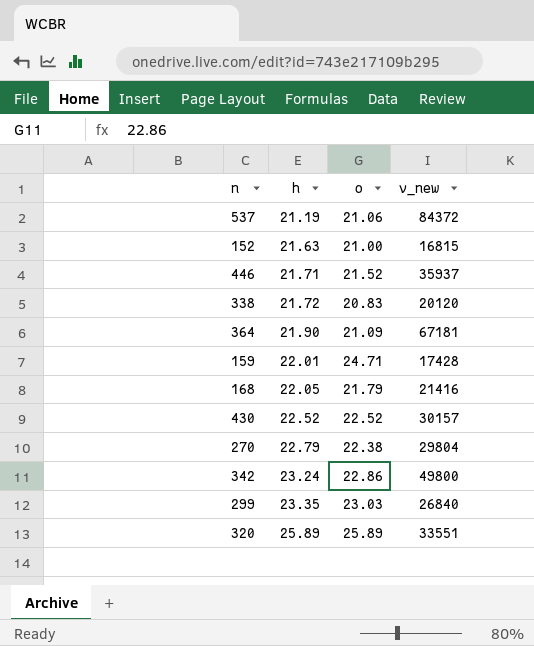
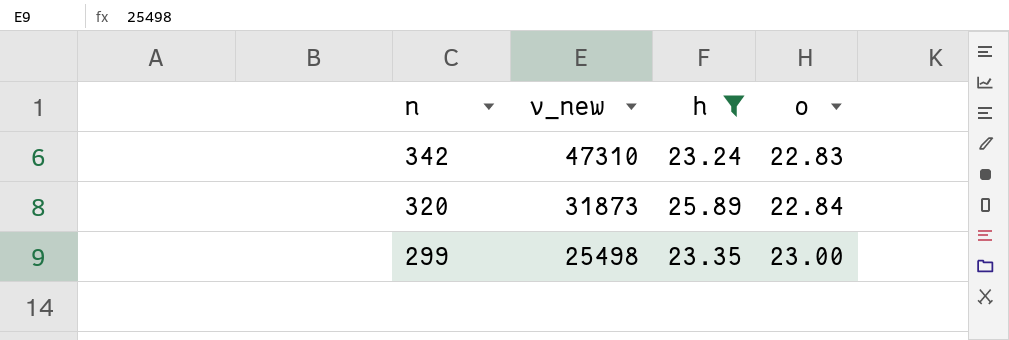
filter: none -> h >= 23.24
row order: h ascending -> n descending
column v_new | position: 4 -> 2
342 | v_new: 49800 -> 47310
342 | o: 22.86 -> 22.83
320 | v_new: 33551 -> 31873
320 | o: 25.89 -> 22.84
299 | v_new: 26840 -> 25498
299 | o: 23.03 -> 23.00

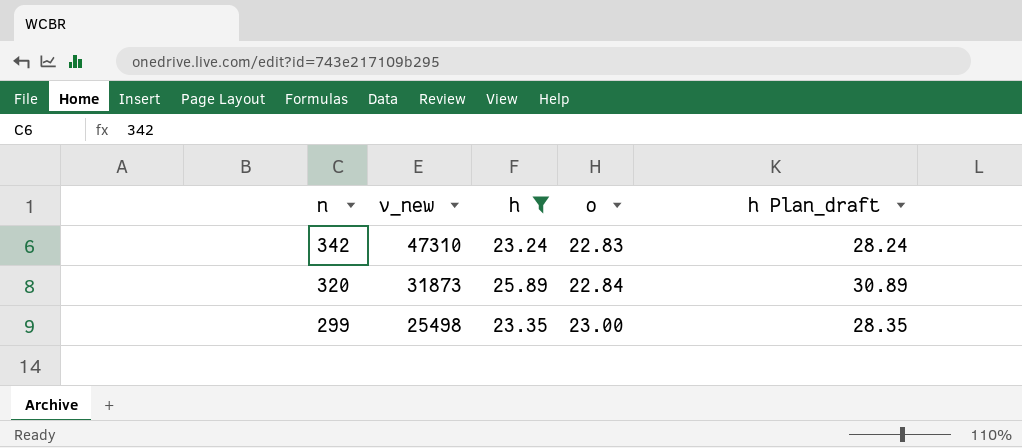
column h Plan_draft | formula: none -> [h] + 5

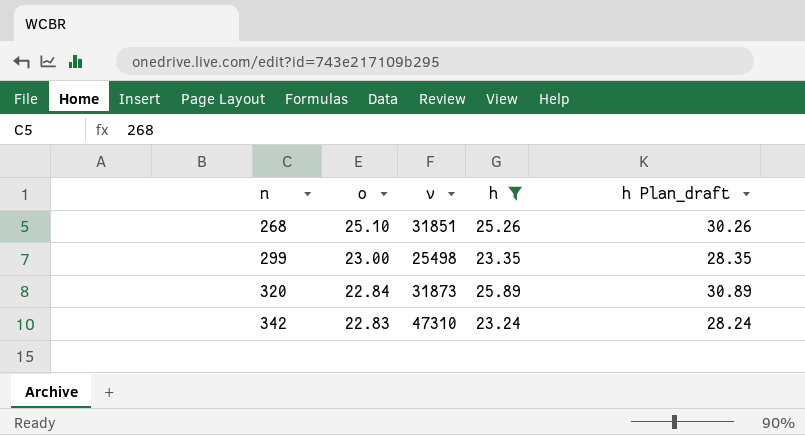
row order: n descending -> n ascending
column o | position: 4 -> 2
column name: v_new -> v
row 268: none -> 25.10 | 31851 | 25.26 | 30.26

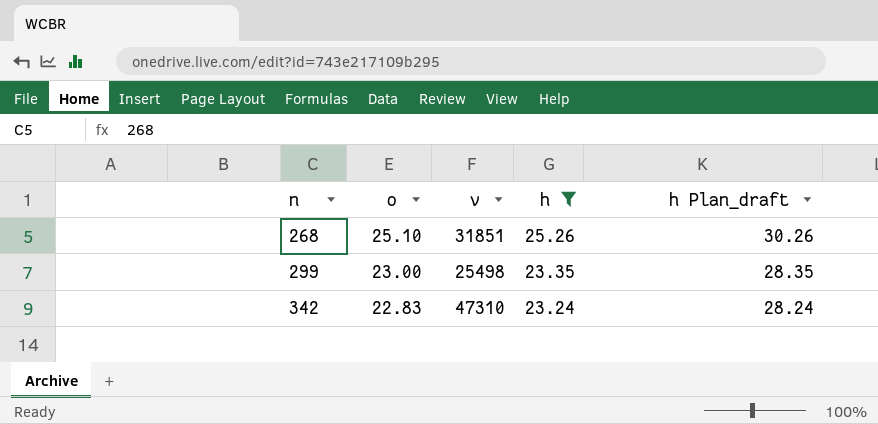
row 320: 22.84 | 31873 | 25.89 | 30.89 -> none

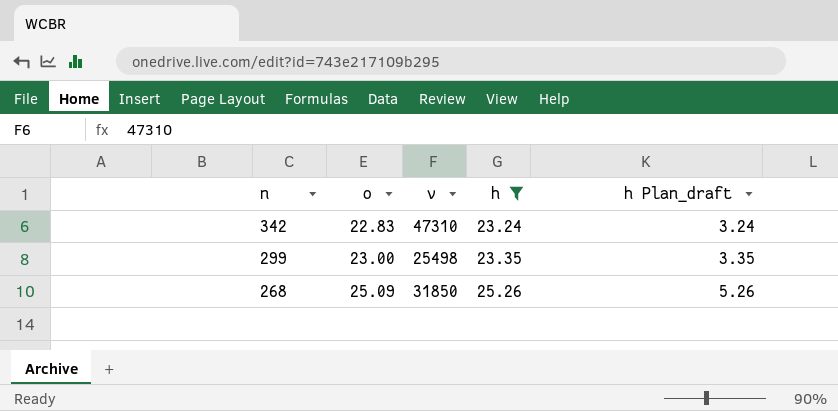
row order: n ascending -> n descending
column h Plan_draft | formula: [h] + 5 -> [h] - 20
268 | o: 25.10 -> 25.09
268 | v: 31851 -> 31850

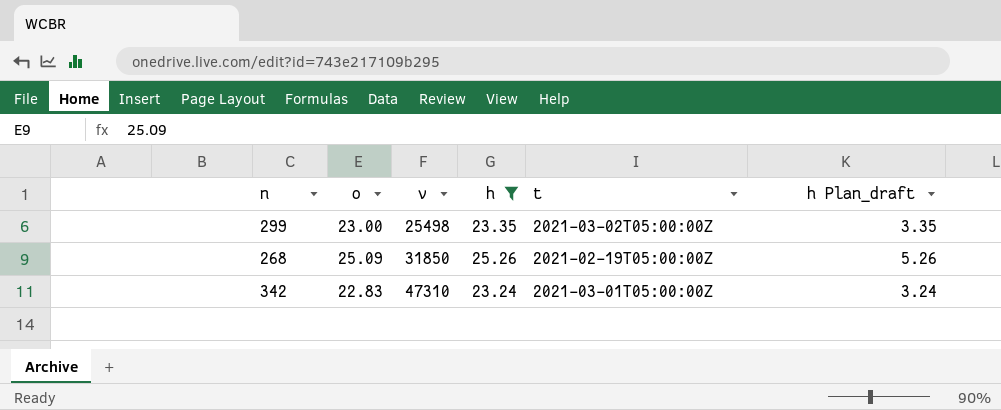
row order: n descending -> v ascending
column t | position: none -> 5

